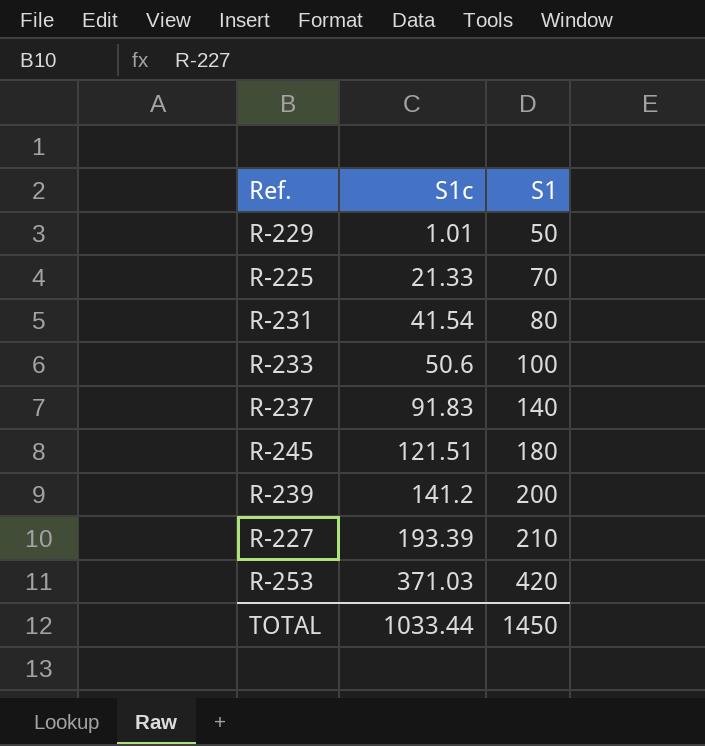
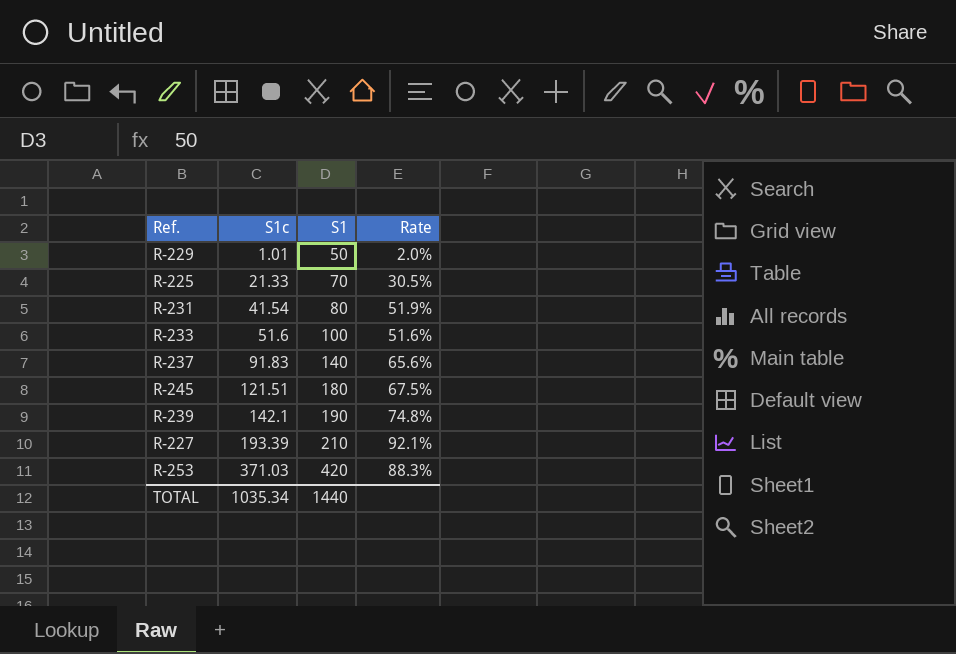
column Rate | formula: none -> [S1c] / [S1]
R-233 | S1c: 50.6 -> 51.6
R-239 | S1c: 141.2 -> 142.1
R-239 | S1: 200 -> 190
TOTAL | S1c: 1033.44 -> 1035.34
TOTAL | S1: 1450 -> 1440

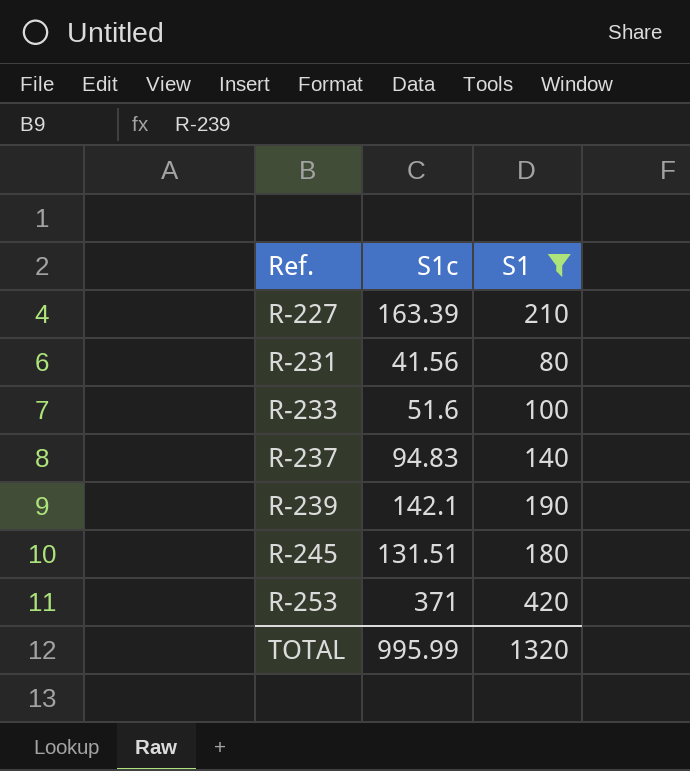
filter: none -> S1 >= 80
row order: S1c ascending -> Ref. ascending
column Rate | formula: [S1c] / [S1] -> none
R-227 | S1c: 193.39 -> 163.39
R-231 | S1c: 41.54 -> 41.56
R-237 | S1c: 91.83 -> 94.83
R-245 | S1c: 121.51 -> 131.51
R-253 | S1c: 371.03 -> 371
TOTAL | S1c: 1035.34 -> 995.99
TOTAL | S1: 1440 -> 1320

